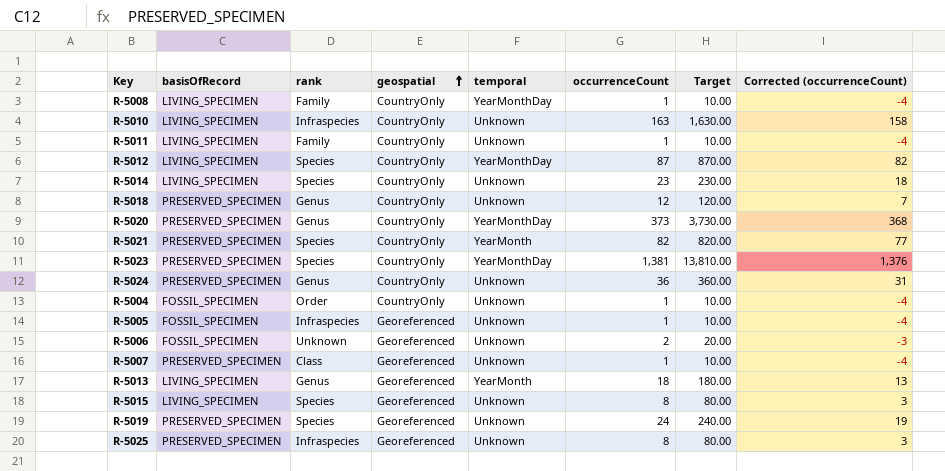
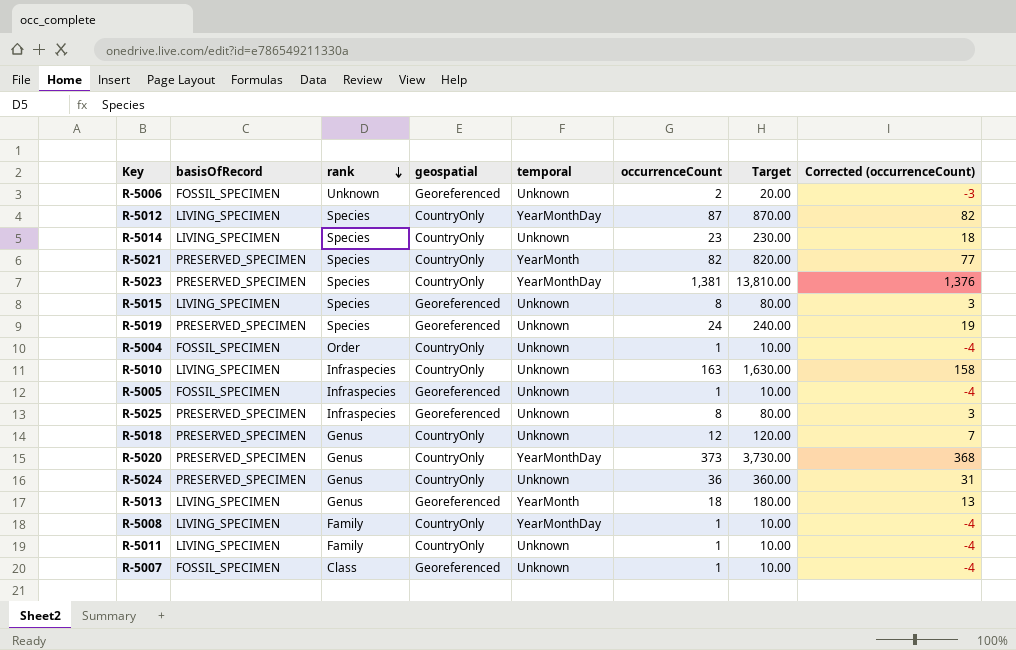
row order: geospatial ascending -> rank descending
R-5007 | basisOfRecord: PRESERVED_SPECIMEN -> FOSSIL_SPECIMEN

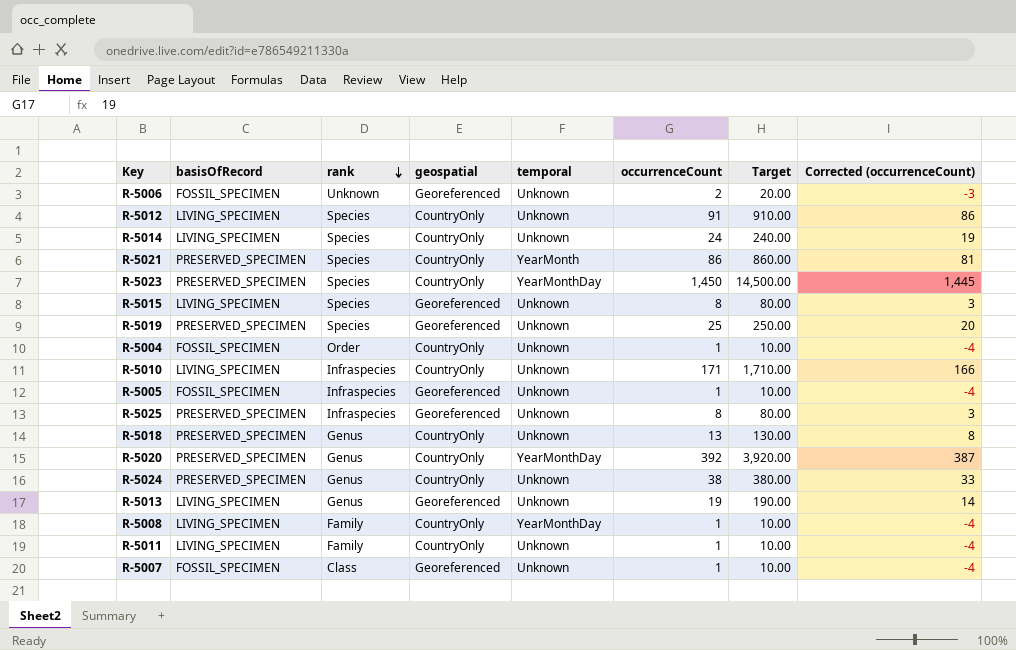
R-5012 | temporal: YearMonthDay -> Unknown
R-5012 | occurrenceCount: 87 -> 91
R-5012 | Target: 870.00 -> 910.00
R-5012 | Corrected (occurrenceCount): 82 -> 86
R-5014 | occurrenceCount: 23 -> 24
R-5014 | Target: 230.00 -> 240.00
R-5014 | Corrected (occurrenceCount): 18 -> 19
R-5021 | occurrenceCount: 82 -> 86
R-5021 | Target: 820.00 -> 860.00
R-5021 | Corrected (occurrenceCount): 77 -> 81
R-5023 | occurrenceCount: 1,381 -> 1,450
R-5023 | Target: 13,810.00 -> 14,500.00
R-5023 | Corrected (occurrenceCount): 1,376 -> 1,445
R-5019 | occurrenceCount: 24 -> 25
R-5019 | Target: 240.00 -> 250.00
R-5019 | Corrected (occurrenceCount): 19 -> 20
R-5010 | occurrenceCount: 163 -> 171
R-5010 | Target: 1,630.00 -> 1,710.00
R-5010 | Corrected (occurrenceCount): 158 -> 166
R-5018 | occurrenceCount: 12 -> 13
R-5018 | Target: 120.00 -> 130.00
R-5018 | Corrected (occurrenceCount): 7 -> 8
R-5020 | occurrenceCount: 373 -> 392
R-5020 | Target: 3,730.00 -> 3,920.00
R-5020 | Corrected (occurrenceCount): 368 -> 387
R-5024 | occurrenceCount: 36 -> 38
R-5024 | Target: 360.00 -> 380.00
R-5024 | Corrected (occurrenceCount): 31 -> 33
R-5013 | temporal: YearMonth -> Unknown
R-5013 | occurrenceCount: 18 -> 19
R-5013 | Target: 180.00 -> 190.00
R-5013 | Corrected (occurrenceCount): 13 -> 14

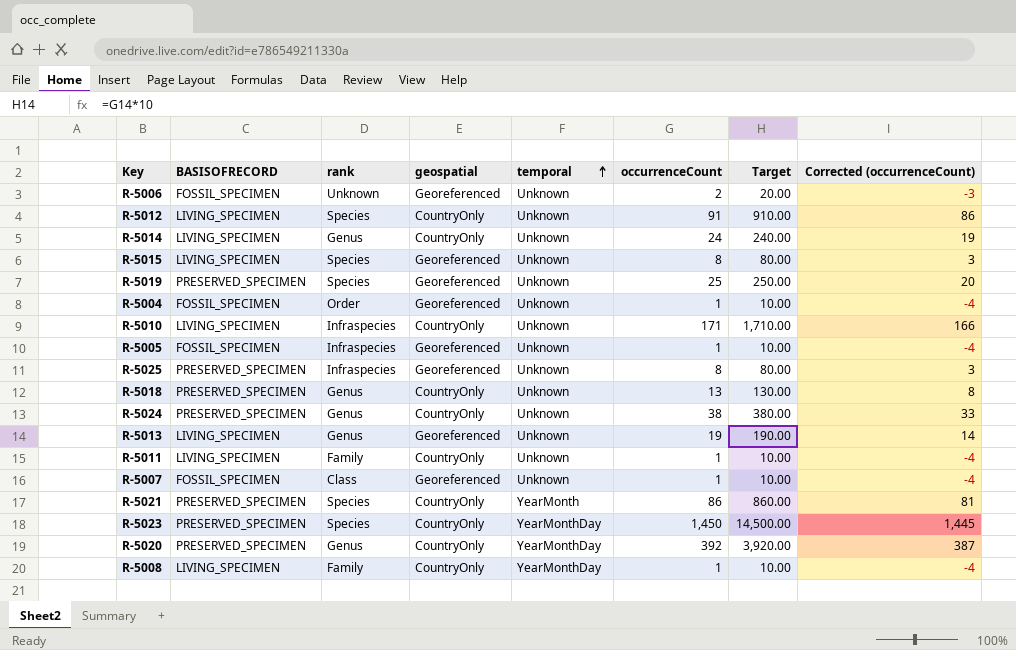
row order: rank descending -> temporal ascending
column name: basisOfRecord -> BASISOFRECORD
R-5014 | rank: Species -> Genus
R-5004 | geospatial: CountryOnly -> Georeferenced

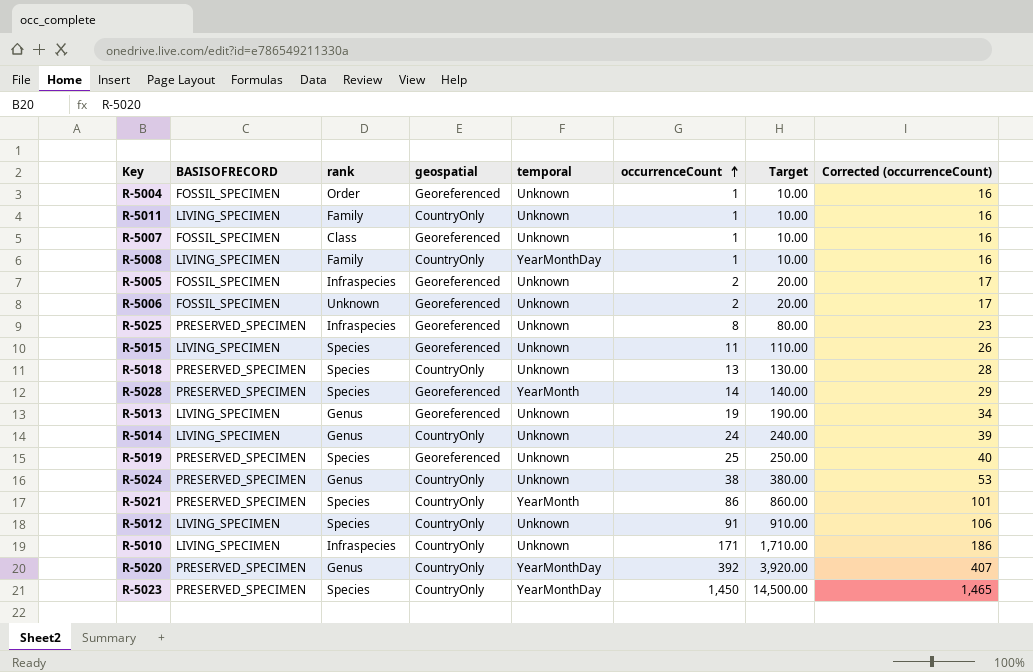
row order: temporal ascending -> occurrenceCount ascending
column Corrected (occurrenceCount) | formula: [occurrenceCount] - 5 -> [occurrenceCount] + 15
R-5005 | occurrenceCount: 1 -> 2
R-5005 | Target: 10.00 -> 20.00
R-5015 | occurrenceCount: 8 -> 11
R-5015 | Target: 80.00 -> 110.00
R-5018 | rank: Genus -> Species
row R-5028: none -> PRESERVED_SPECIMEN | Species | Georeferenced | YearMonth | 14 | 140.00 | 29

